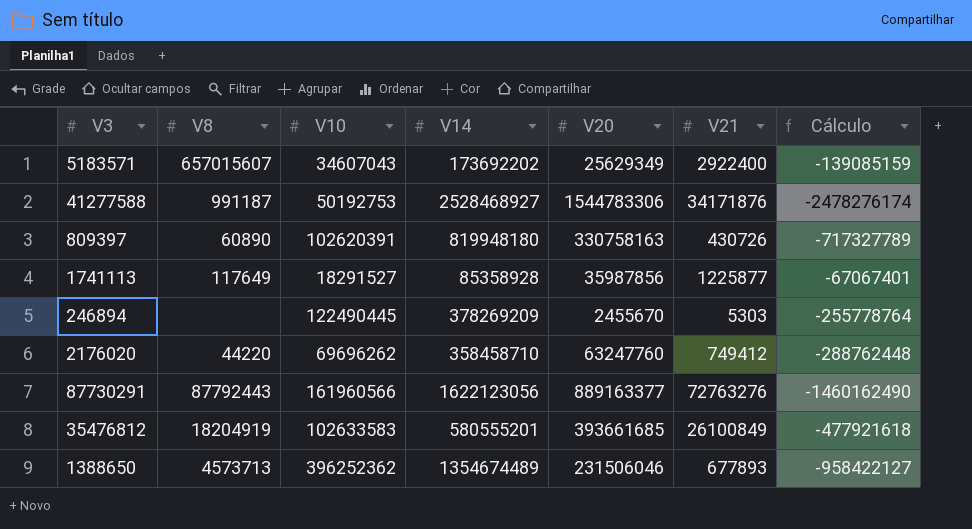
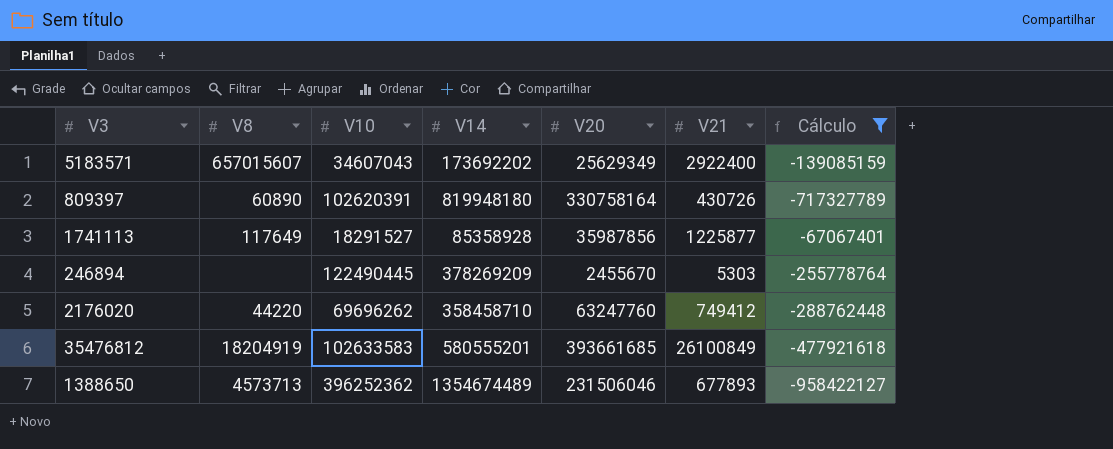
filter: none -> Cálculo >= -958422127
809397 | V20: 330758163 -> 330758164

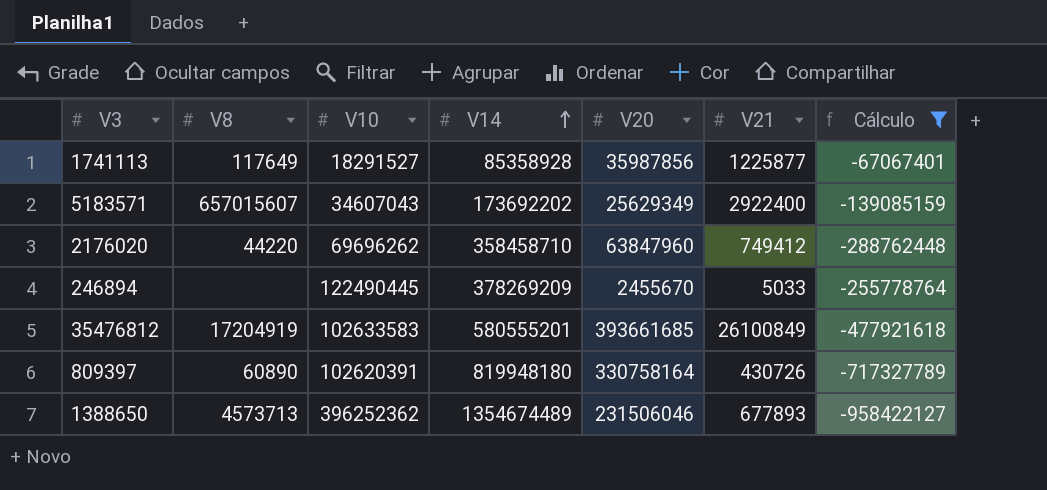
row order: none -> V14 ascending
2176020 | V20: 63247760 -> 63847960
246894 | V21: 5303 -> 5033
35476812 | V8: 18204919 -> 17204919

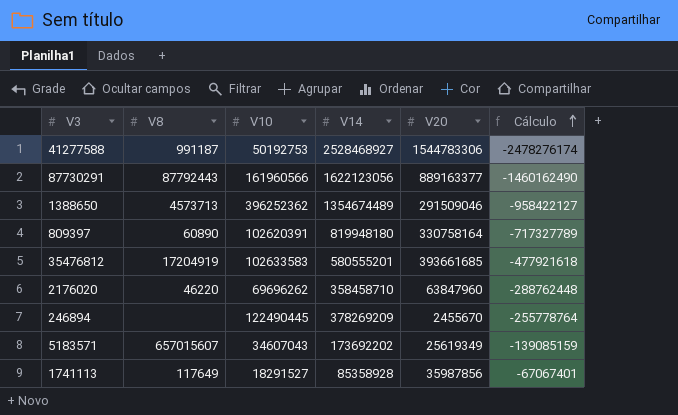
filter: Cálculo >= -958422127 -> none
row order: V14 ascending -> Cálculo ascending
column V21 | position: 6 -> none
1388650 | V20: 231506046 -> 291509046
2176020 | V8: 44220 -> 46220
5183571 | V20: 25629349 -> 25619349

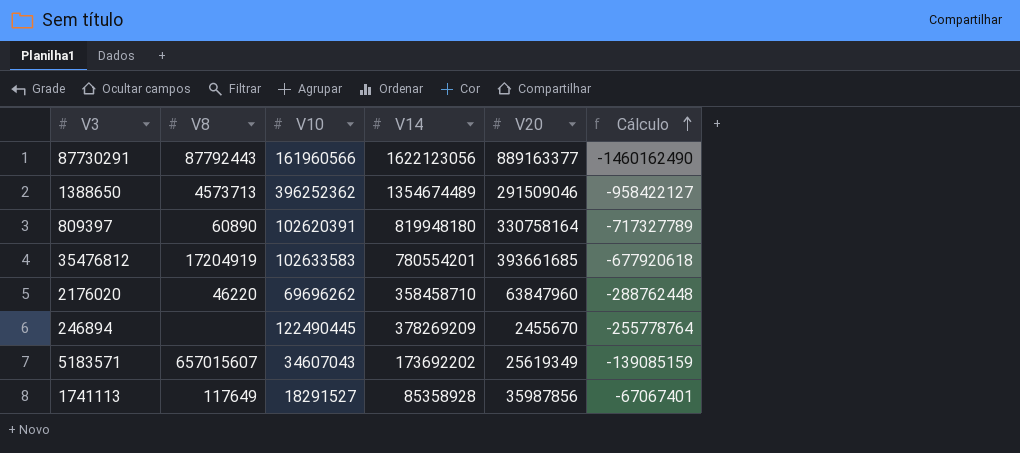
row 41277588: 991187 | 50192753 | 2528468927 | 1544783306 | -2478276174 -> none
35476812 | V14: 580555201 -> 780554201
35476812 | Cálculo: -477921618 -> -677920618

